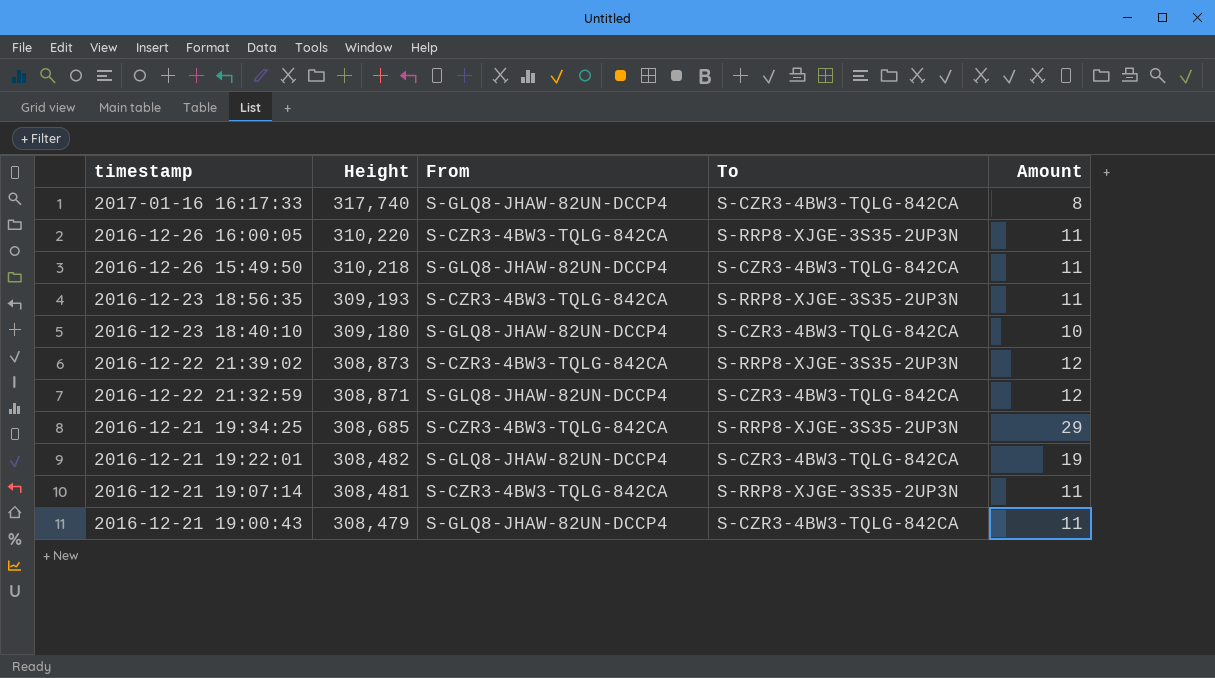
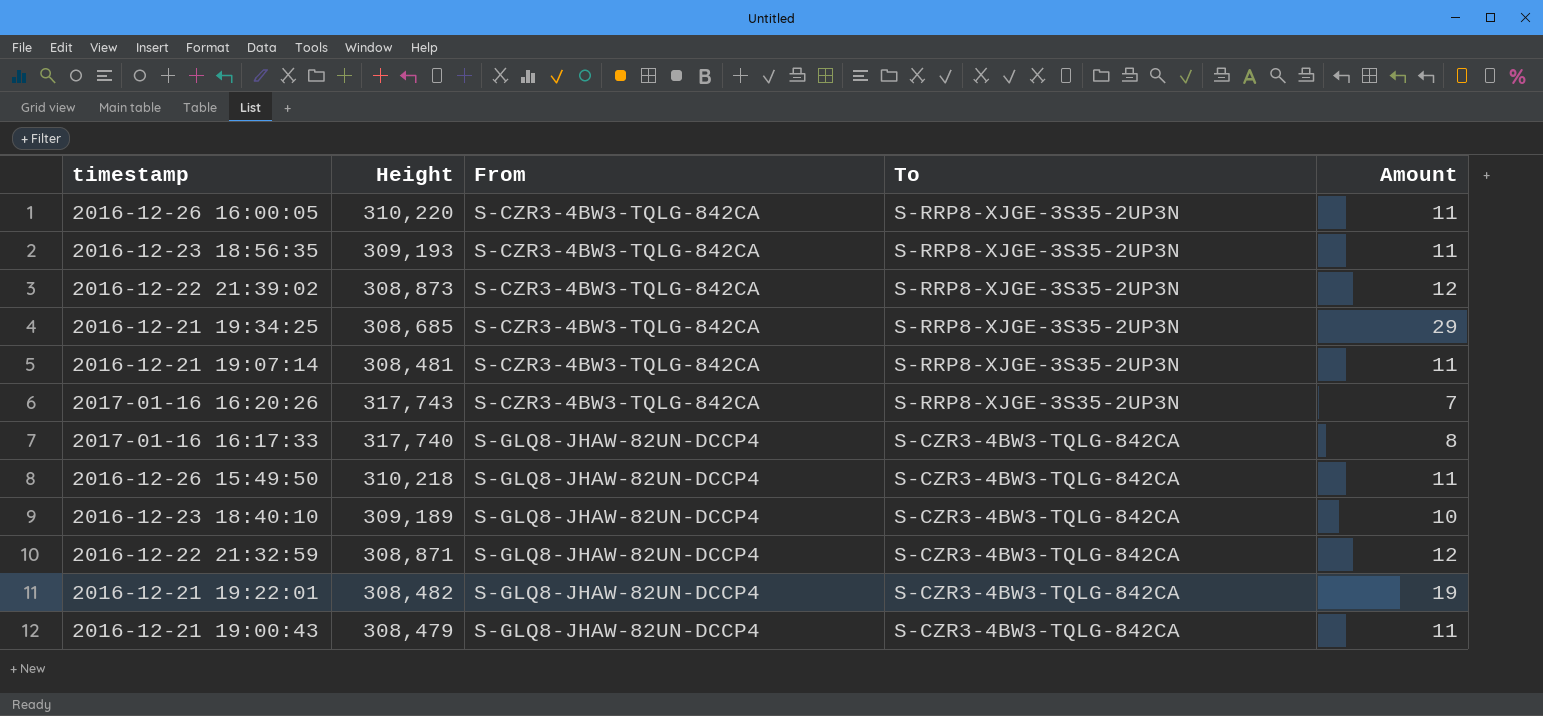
row order: timestamp descending -> From ascending
row 2017-01-16 16:20:26: none -> 317,743 | S-CZR3-4BW3-TQLG-842CA | S-RRP8-XJGE-3S35-2UP3N | 7
2016-12-23 18:40:10 | Height: 309,180 -> 309,189

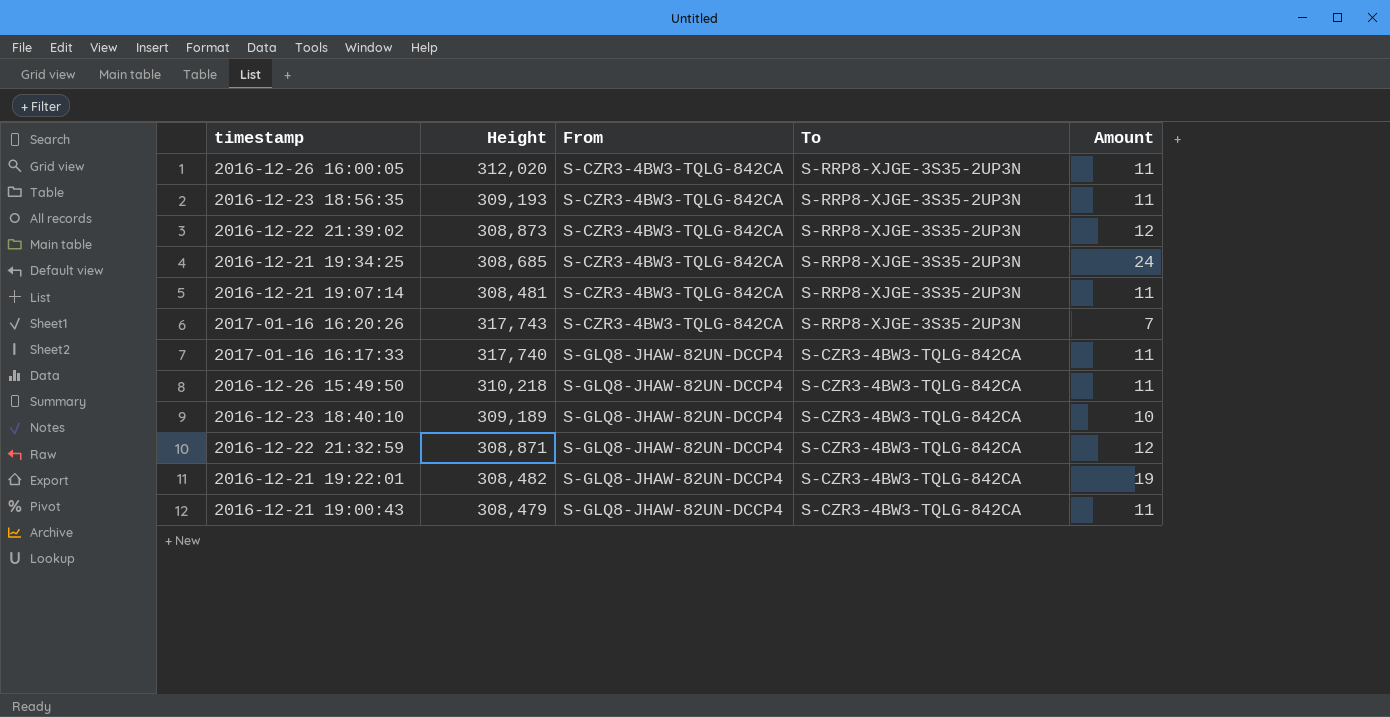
2016-12-26 16:00:05 | Height: 310,220 -> 312,020
2016-12-21 19:34:25 | Amount: 29 -> 24
2017-01-16 16:17:33 | Amount: 8 -> 11

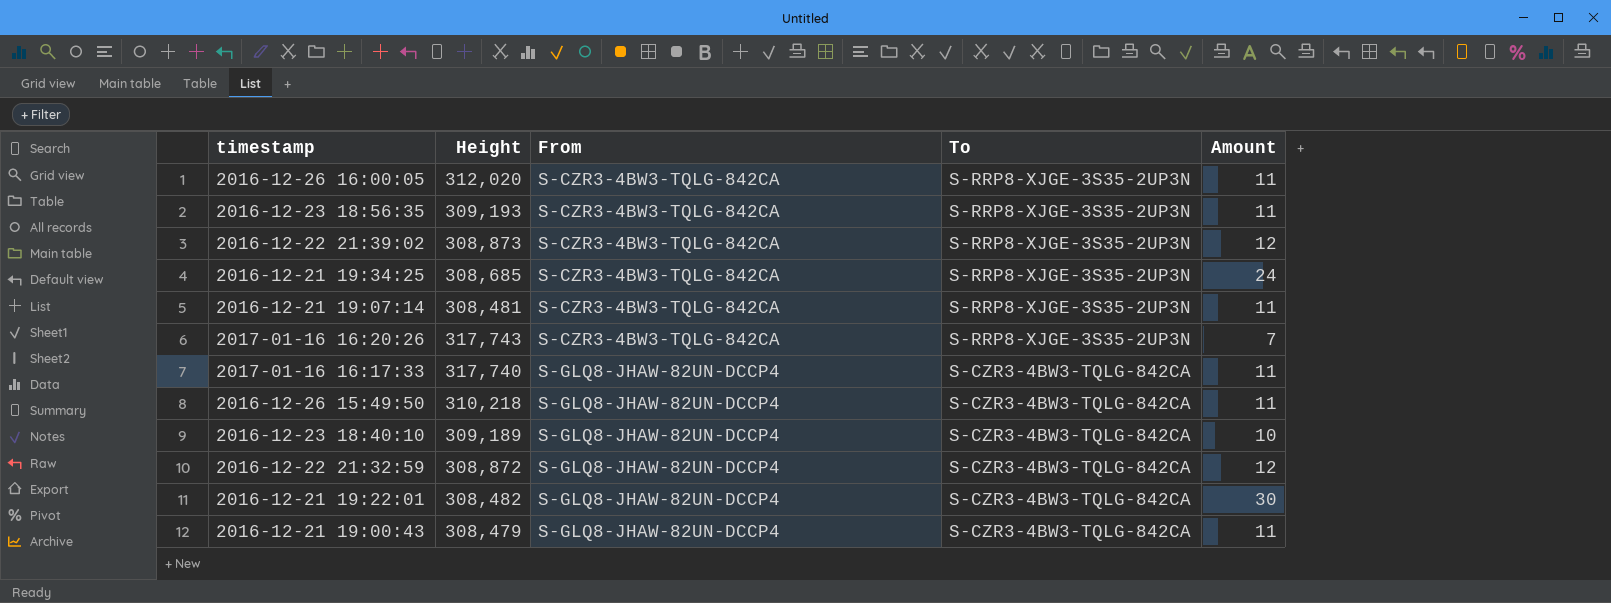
2016-12-22 21:32:59 | Height: 308,871 -> 308,872
2016-12-21 19:22:01 | Amount: 19 -> 30

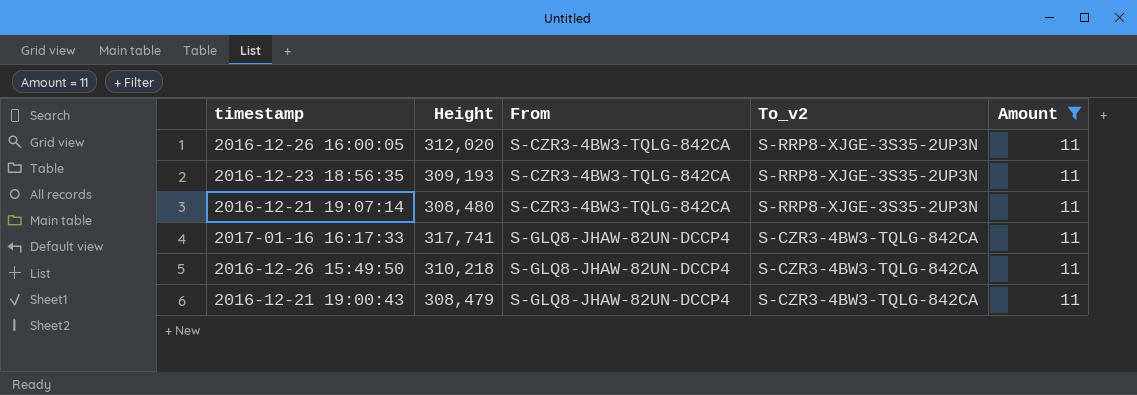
filter: none -> Amount = 11
column name: To -> To_v2
2016-12-21 19:07:14 | Height: 308,481 -> 308,480
2017-01-16 16:17:33 | Height: 317,740 -> 317,741

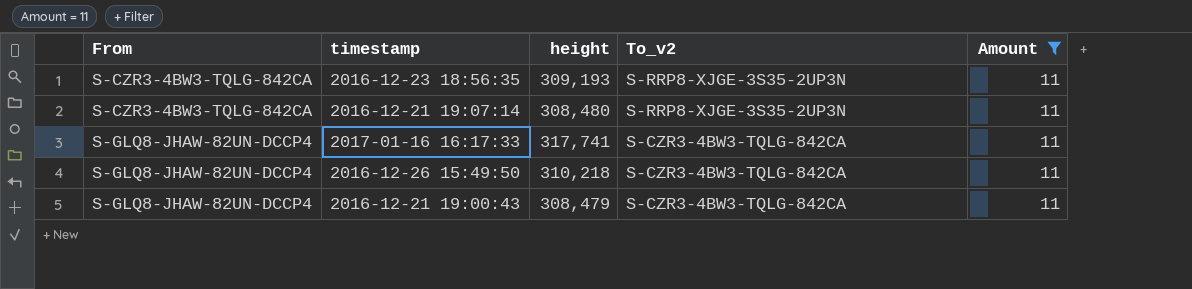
column From | position: 3 -> 1
column name: Height -> height
row 2016-12-26 16:00:05: 312,020 | S-CZR3-4BW3-TQLG-842CA | S-RRP8-XJGE-3S35-2UP3N | 11 -> none

